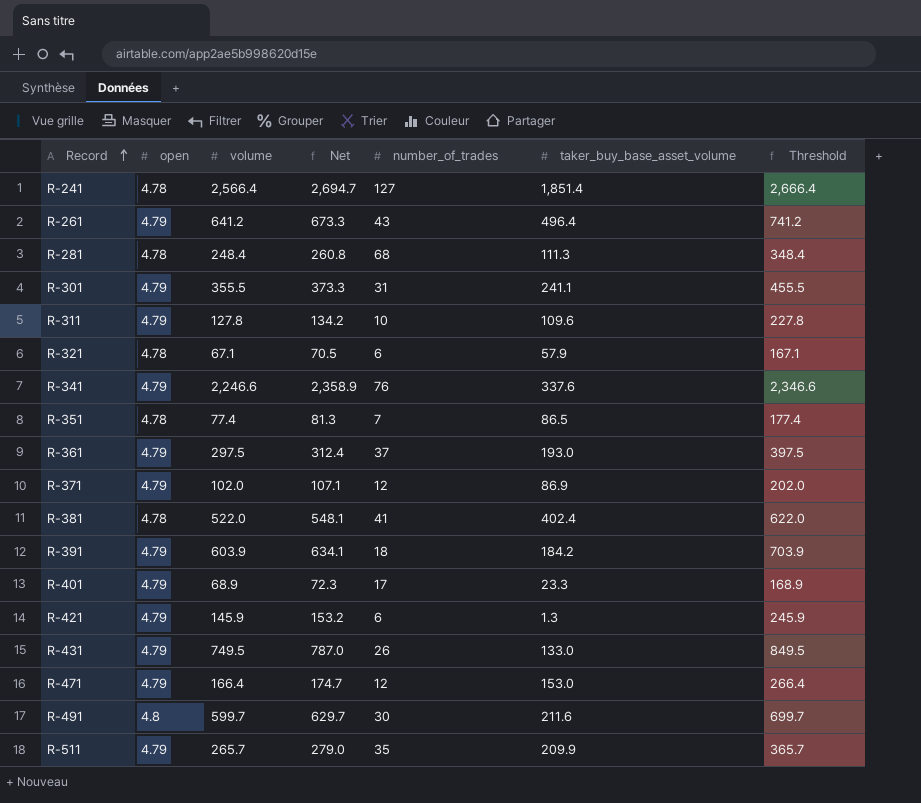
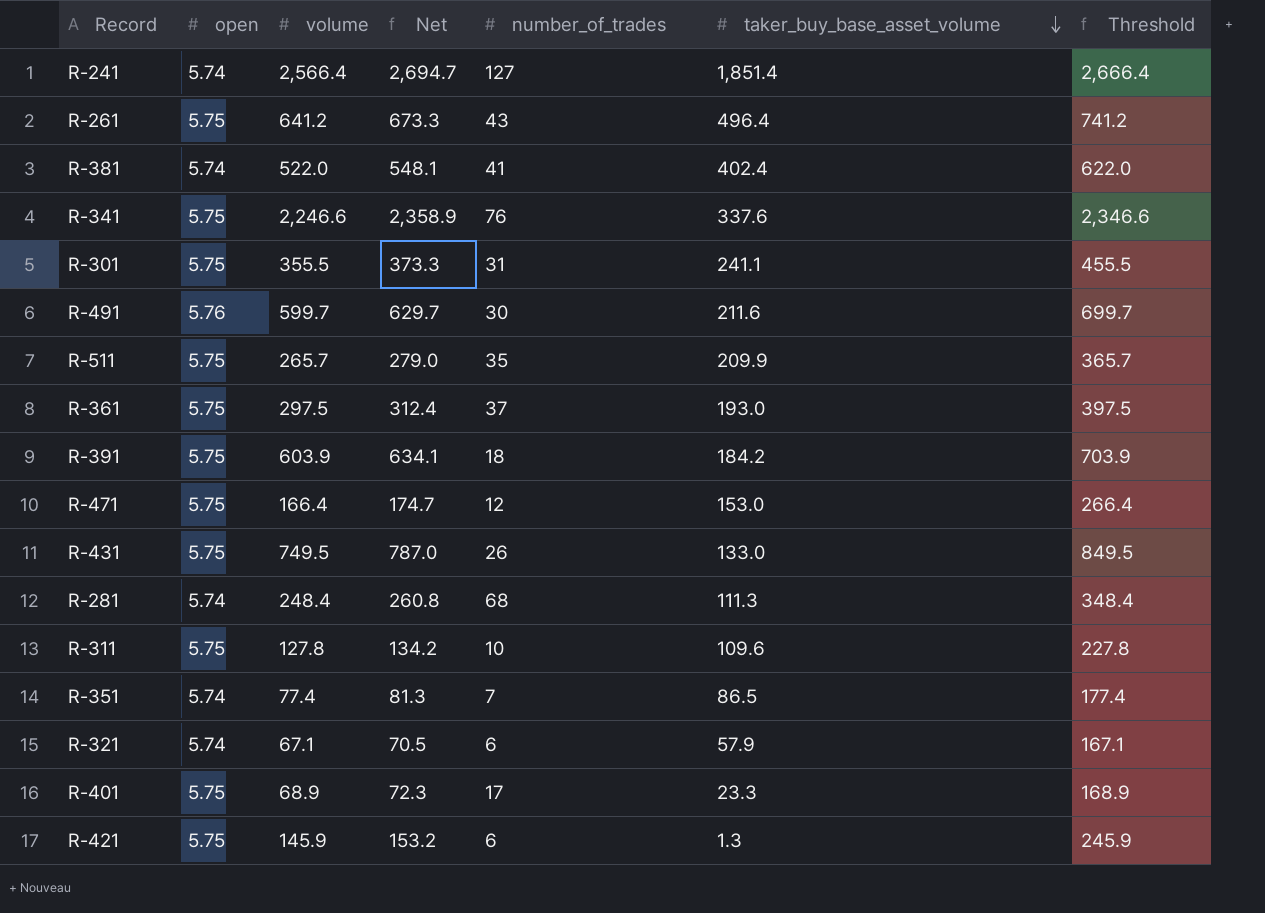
row order: Record ascending -> taker_buy_base_asset_volume descending
row R-371: 4.79 | 102.0 | 107.1 | 12 | 86.9 | 202.0 -> none
R-241 | open: 4.78 -> 5.74
R-261 | open: 4.79 -> 5.75
R-381 | open: 4.78 -> 5.74
R-341 | open: 4.79 -> 5.75
R-301 | open: 4.79 -> 5.75
R-491 | open: 4.8 -> 5.76
R-511 | open: 4.79 -> 5.75
R-361 | open: 4.79 -> 5.75
R-391 | open: 4.79 -> 5.75
R-471 | open: 4.79 -> 5.75
R-431 | open: 4.79 -> 5.75
R-281 | open: 4.78 -> 5.74
R-311 | open: 4.79 -> 5.75
R-351 | open: 4.78 -> 5.74
R-321 | open: 4.78 -> 5.74
R-401 | open: 4.79 -> 5.75
R-421 | open: 4.79 -> 5.75

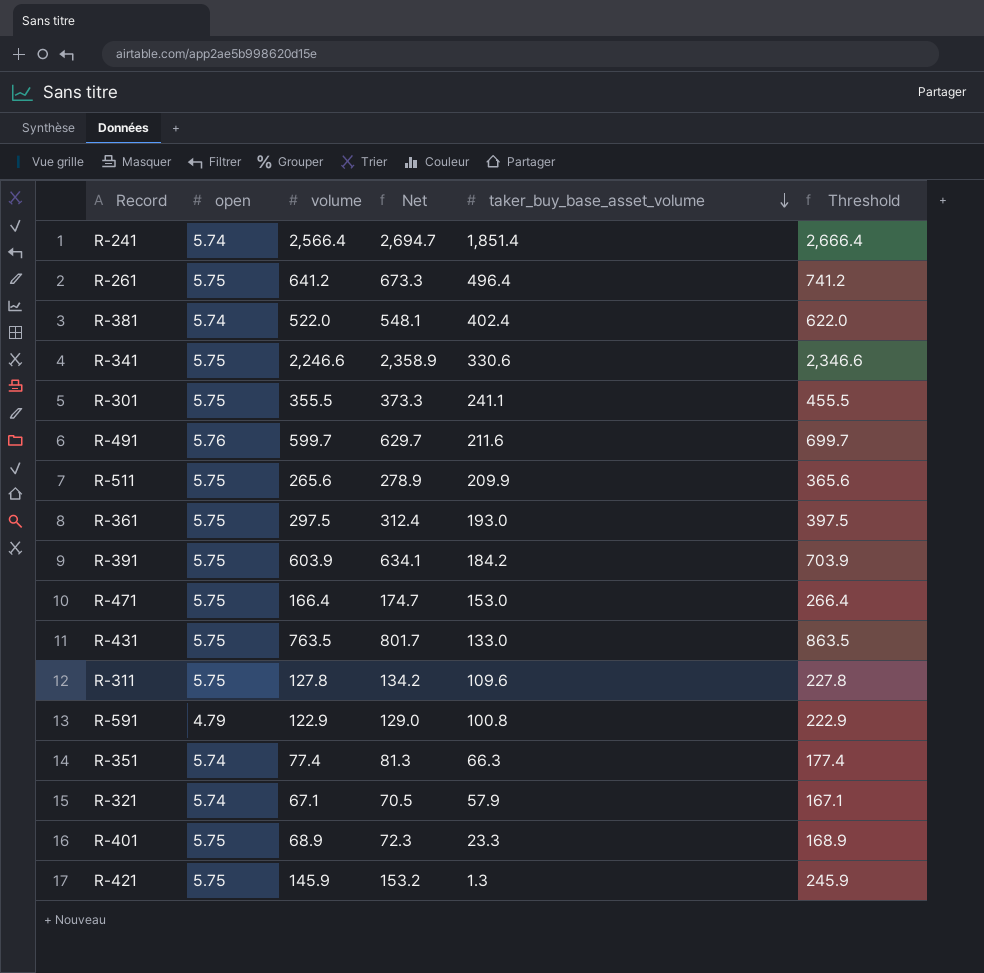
column number_of_trades | position: 5 -> none
row R-281: 5.74 | 248.4 | 260.8 | 68 | 111.3 | 348.4 -> none
R-341 | taker_buy_base_asset_volume: 337.6 -> 330.6
R-511 | volume: 265.7 -> 265.6
R-511 | Net: 279.0 -> 278.9
R-511 | Threshold: 365.7 -> 365.6
R-431 | volume: 749.5 -> 763.5
R-431 | Net: 787.0 -> 801.7
R-431 | Threshold: 849.5 -> 863.5
row R-591: none -> 4.79 | 122.9 | 129.0 | 100.8 | 222.9
R-351 | taker_buy_base_asset_volume: 86.5 -> 66.3

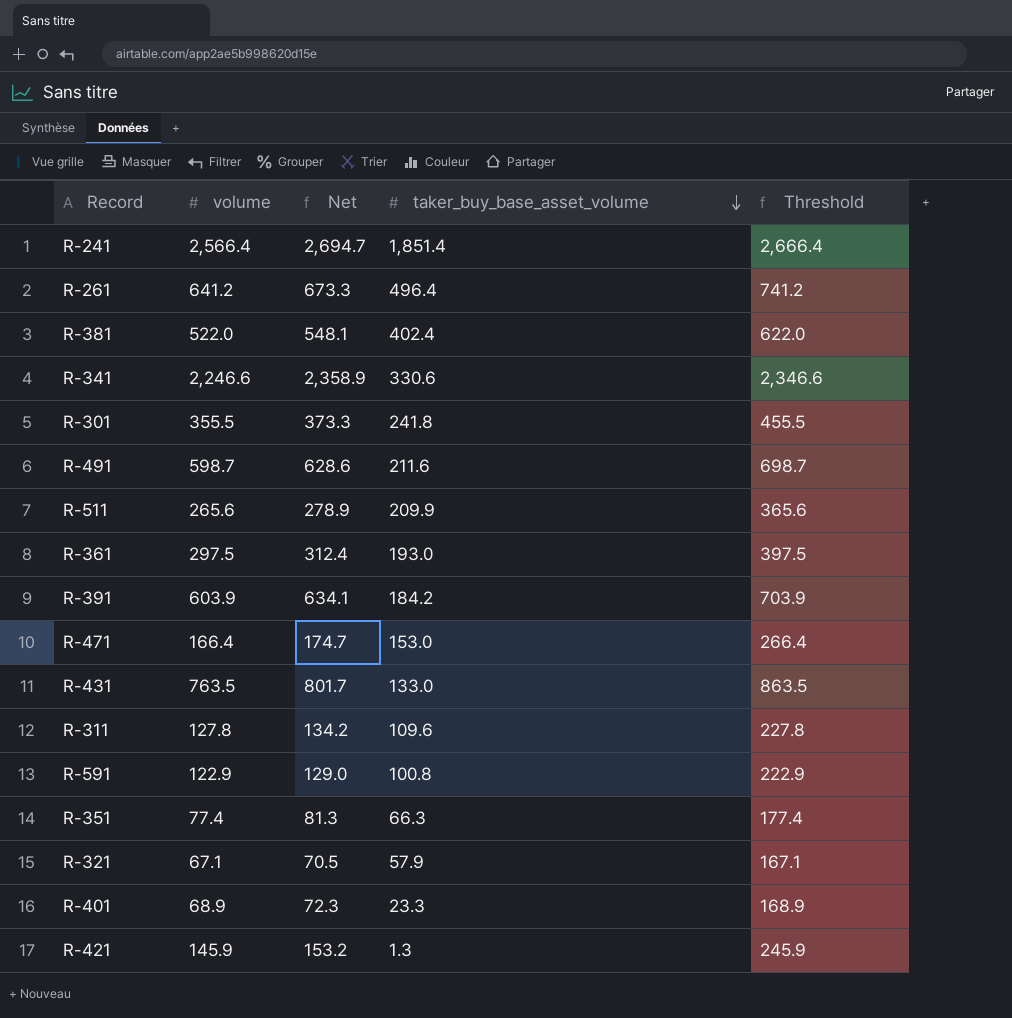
column open | position: 2 -> none
R-301 | taker_buy_base_asset_volume: 241.1 -> 241.8
R-491 | volume: 599.7 -> 598.7
R-491 | Net: 629.7 -> 628.6
R-491 | Threshold: 699.7 -> 698.7

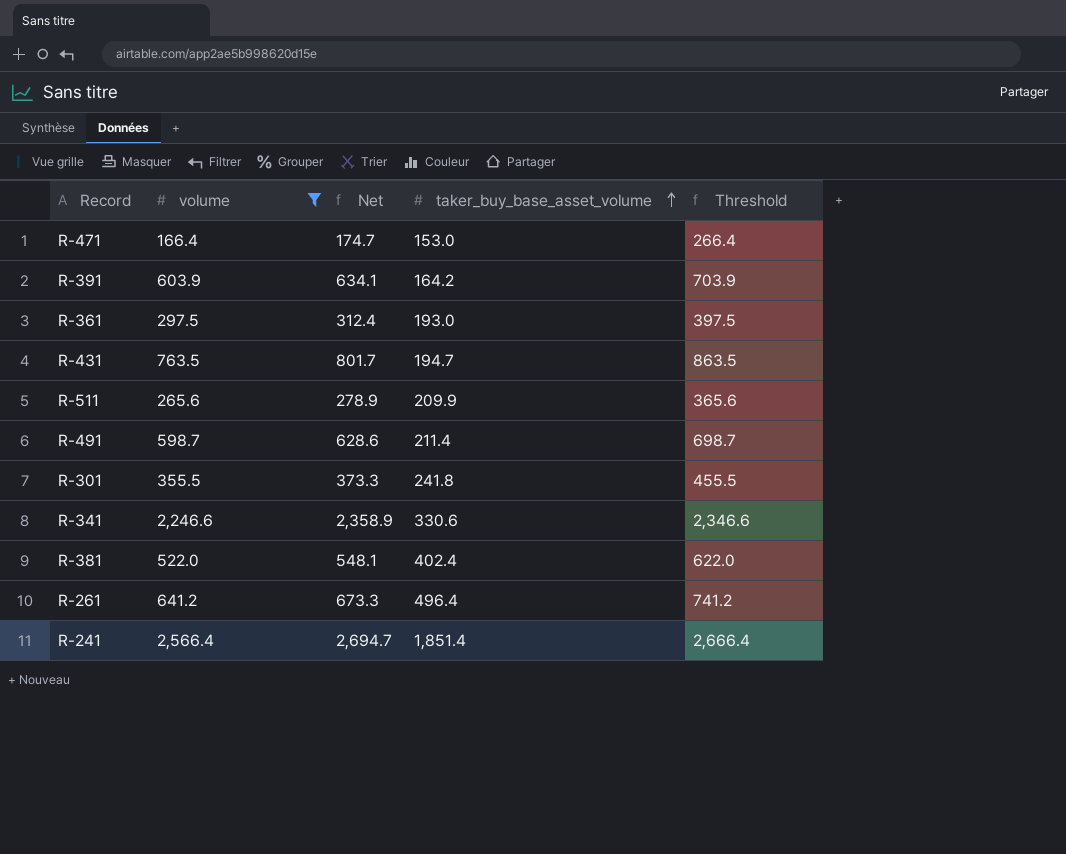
filter: none -> volume >= 166.4
row order: taker_buy_base_asset_volume descending -> taker_buy_base_asset_volume ascending
R-391 | taker_buy_base_asset_volume: 184.2 -> 164.2
R-431 | taker_buy_base_asset_volume: 133.0 -> 194.7
R-491 | taker_buy_base_asset_volume: 211.6 -> 211.4

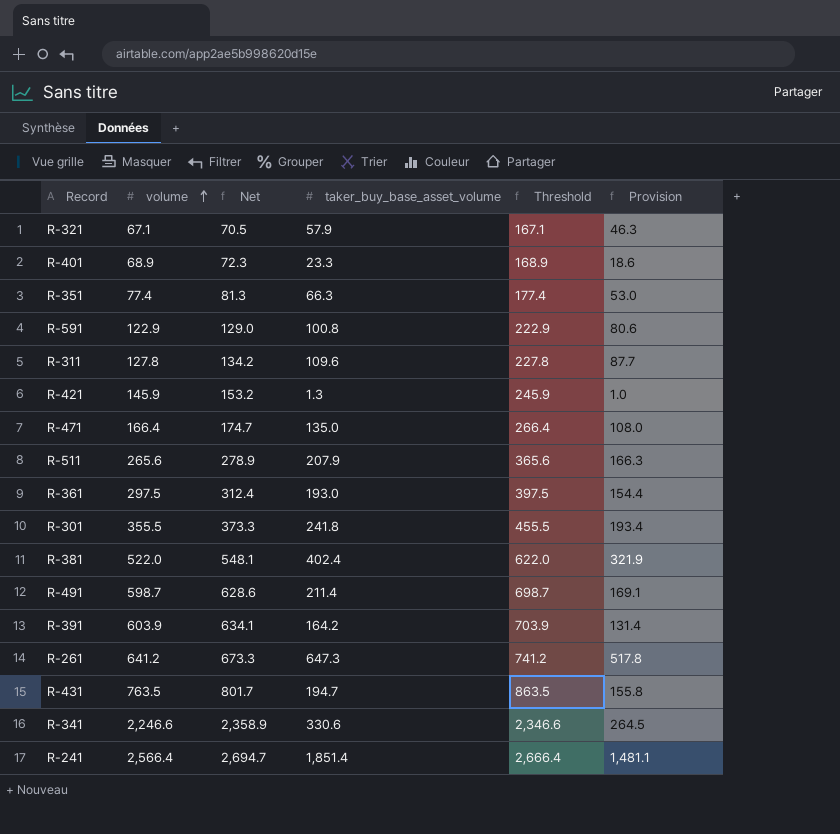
filter: volume >= 166.4 -> none
row order: taker_buy_base_asset_volume ascending -> volume ascending
column Provision | formula: none -> [taker_buy_base_asset_volume] * 0.8
R-471 | taker_buy_base_asset_volume: 153.0 -> 135.0
R-511 | taker_buy_base_asset_volume: 209.9 -> 207.9
R-261 | taker_buy_base_asset_volume: 496.4 -> 647.3

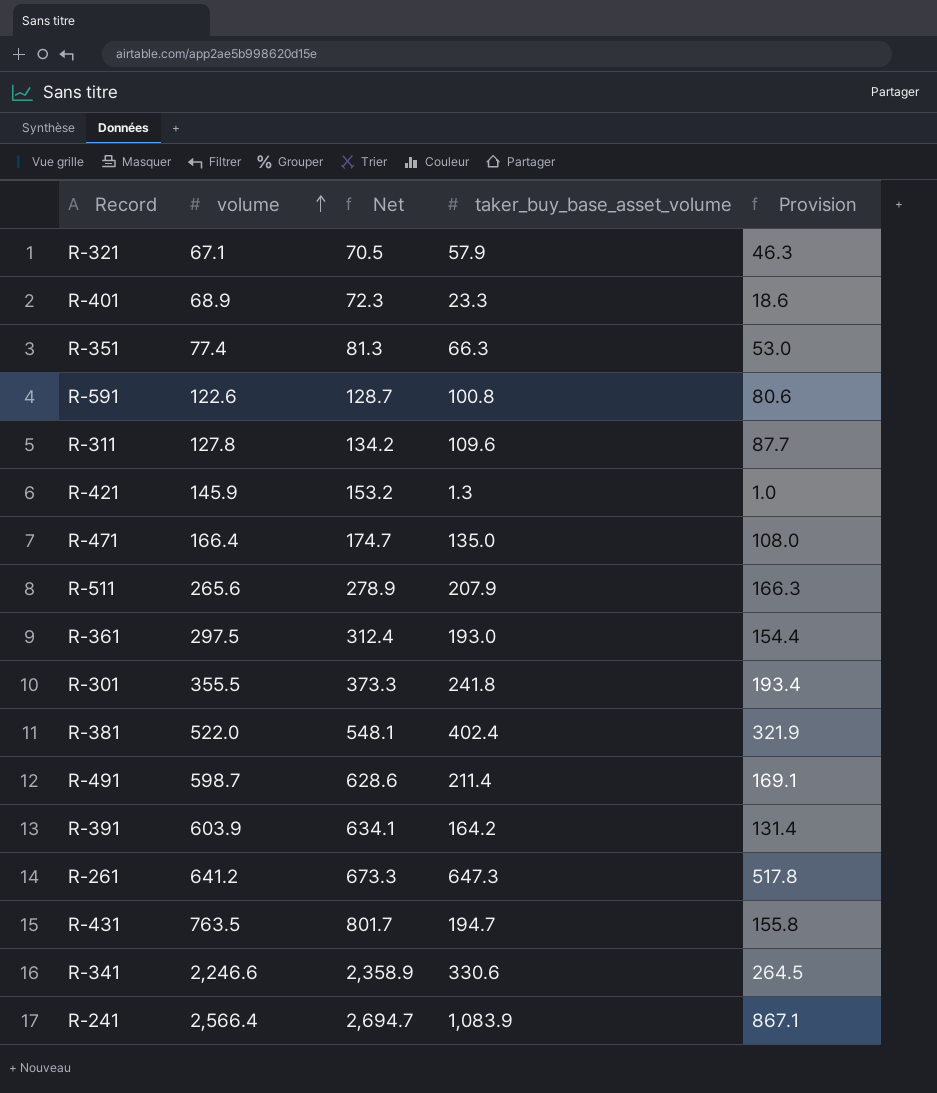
column Threshold | formula: [volume] + 100 -> none
R-591 | volume: 122.9 -> 122.6
R-591 | Net: 129.0 -> 128.7
R-241 | taker_buy_base_asset_volume: 1,851.4 -> 1,083.9
R-241 | Provision: 1,481.1 -> 867.1

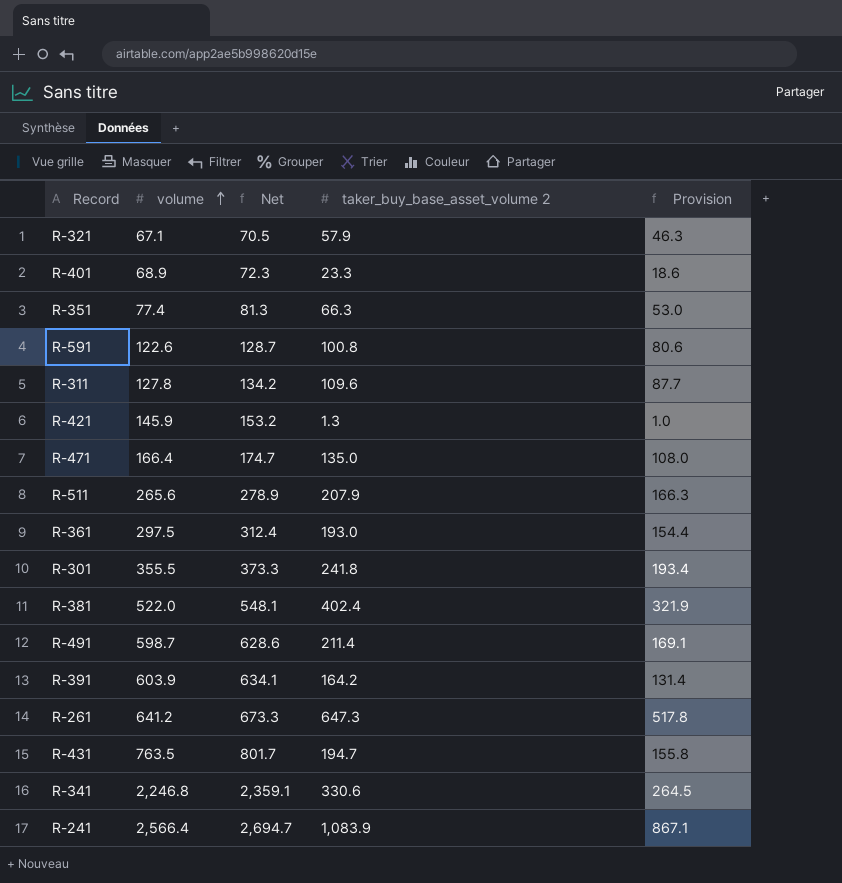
column name: taker_buy_base_asset_volume -> taker_buy_base_asset_volume 2
R-341 | volume: 2,246.6 -> 2,246.8
R-341 | Net: 2,358.9 -> 2,359.1

